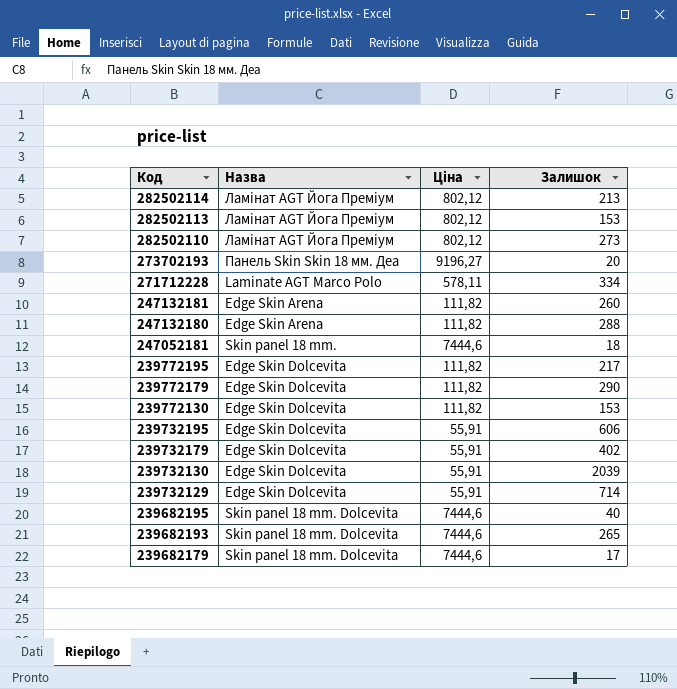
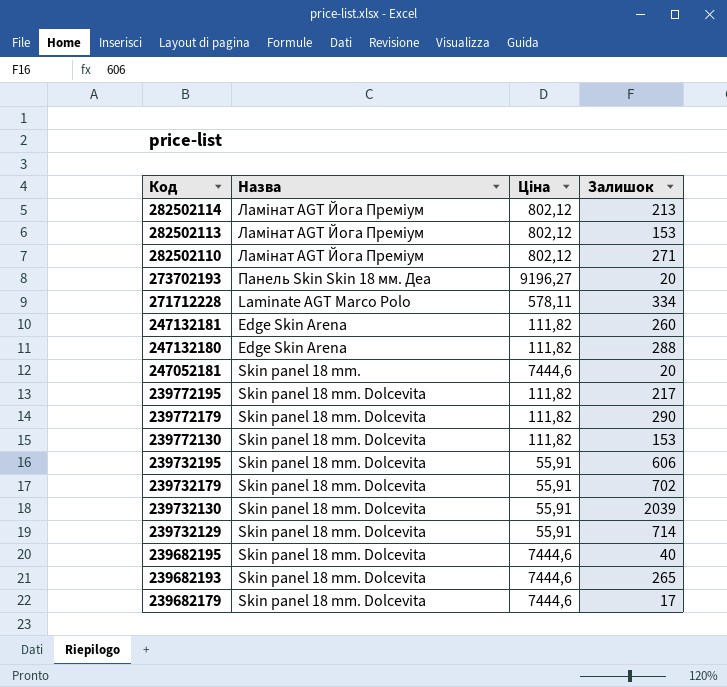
282502110 | Залишок: 273 -> 271
247052181 | Залишок: 18 -> 20
239772195 | Назва: Edge Skin Dolcevita -> Skin panel 18 mm. Dolcevita
239772179 | Назва: Edge Skin Dolcevita -> Skin panel 18 mm. Dolcevita
239772130 | Назва: Edge Skin Dolcevita -> Skin panel 18 mm. Dolcevita
239732195 | Назва: Edge Skin Dolcevita -> Skin panel 18 mm. Dolcevita
239732179 | Назва: Edge Skin Dolcevita -> Skin panel 18 mm. Dolcevita
239732179 | Залишок: 402 -> 702
239732130 | Назва: Edge Skin Dolcevita -> Skin panel 18 mm. Dolcevita
239732129 | Назва: Edge Skin Dolcevita -> Skin panel 18 mm. Dolcevita

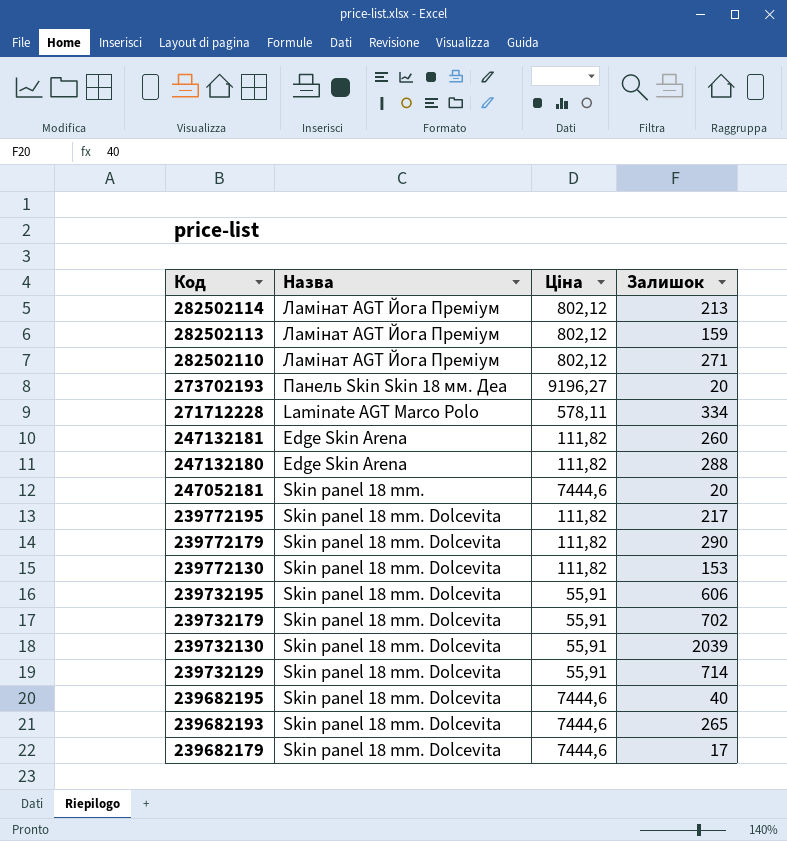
282502113 | Залишок: 153 -> 159

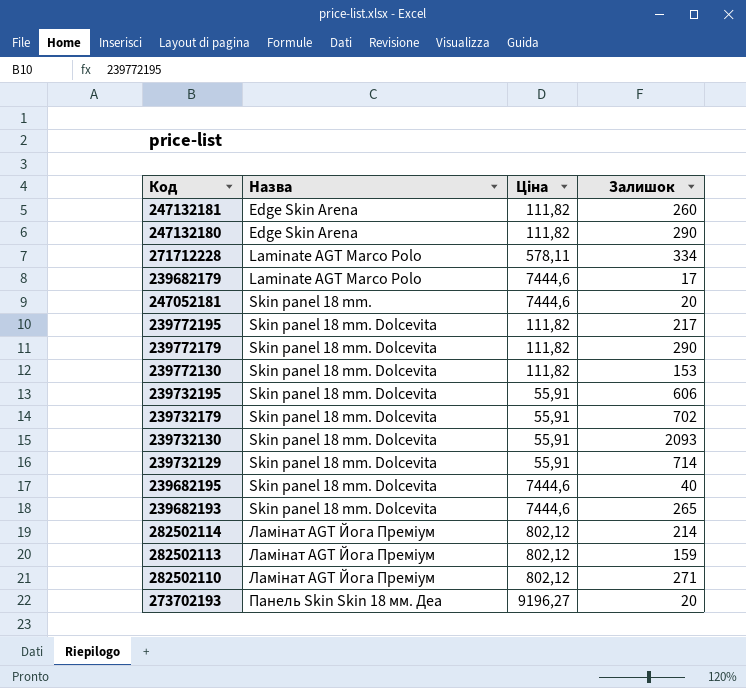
row order: Код descending -> Назва ascending
247132180 | Залишок: 288 -> 290
239682179 | Назва: Skin panel 18 mm. Dolcevita -> Laminate AGT Marco Polo
239732130 | Залишок: 2039 -> 2093
282502114 | Залишок: 213 -> 214

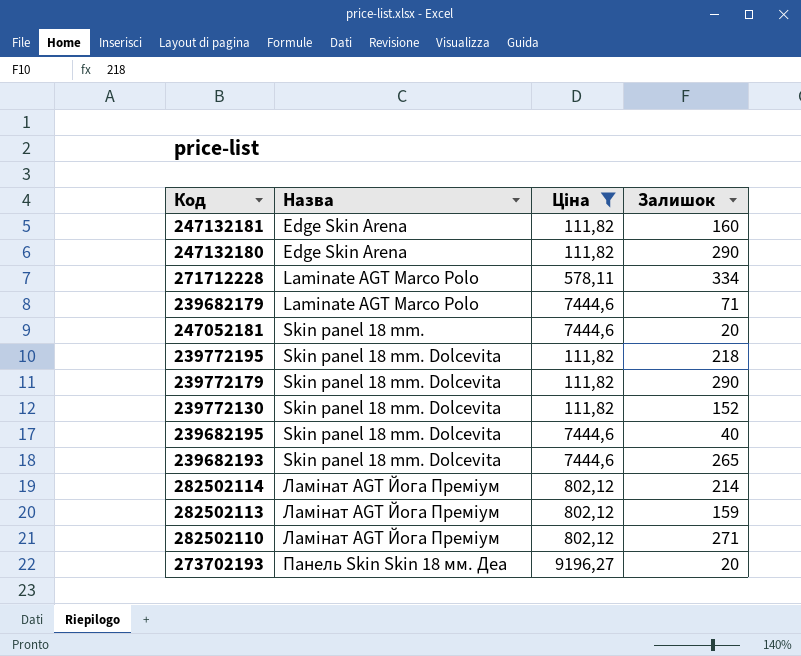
filter: none -> Ціна != 55,91
247132181 | Залишок: 260 -> 160
239682179 | Залишок: 17 -> 71
239772195 | Залишок: 217 -> 218
239772130 | Залишок: 153 -> 152

